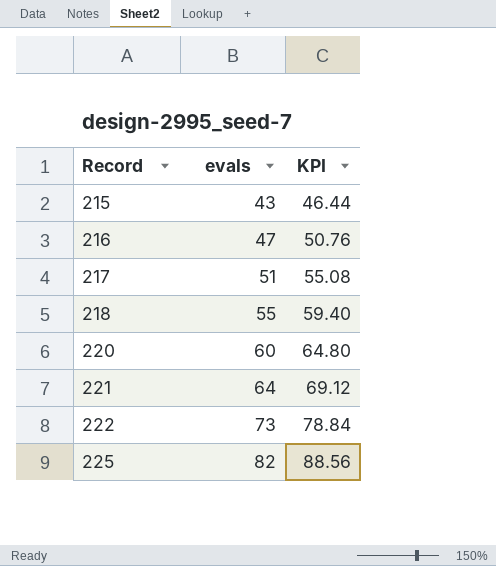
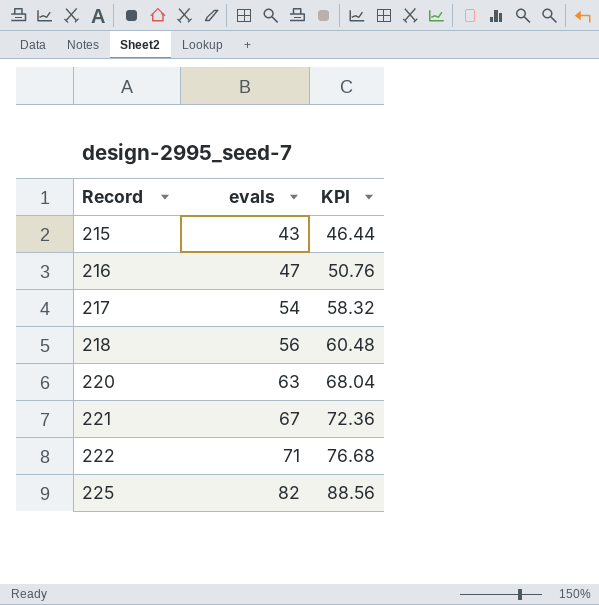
217 | evals: 51 -> 54
217 | KPI: 55.08 -> 58.32
218 | evals: 55 -> 56
218 | KPI: 59.40 -> 60.48
220 | evals: 60 -> 63
220 | KPI: 64.80 -> 68.04
221 | evals: 64 -> 67
221 | KPI: 69.12 -> 72.36
222 | evals: 73 -> 71
222 | KPI: 78.84 -> 76.68

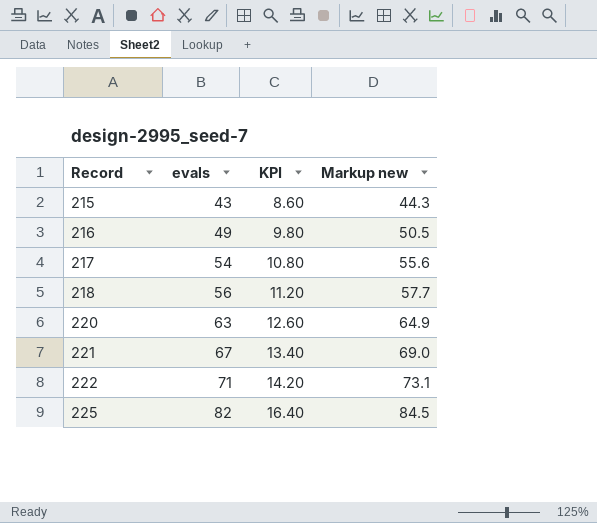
column KPI | formula: [evals] * 1.08 -> [evals] * 0.2
column Markup new | formula: none -> [evals] * 1.03
216 | evals: 47 -> 49

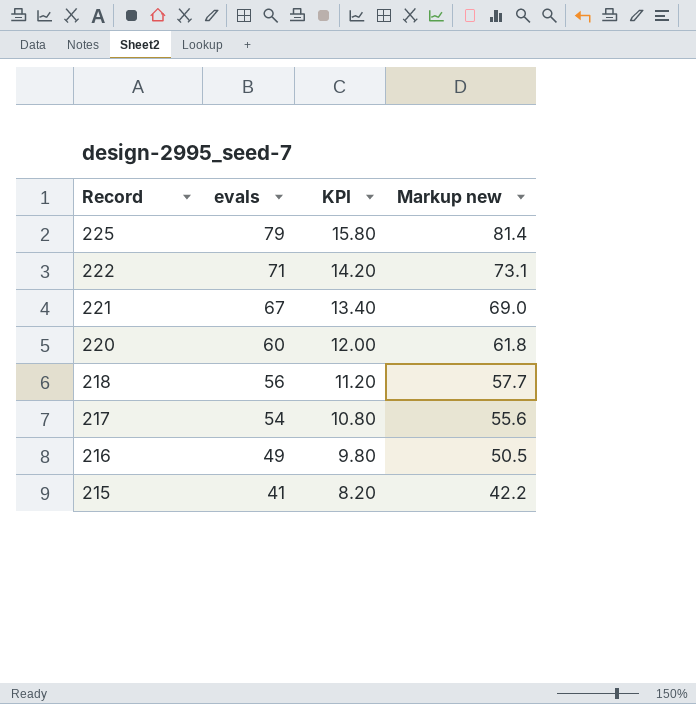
row order: Record ascending -> Record descending
225 | evals: 82 -> 79
225 | KPI: 16.40 -> 15.80
225 | Markup new: 84.5 -> 81.4
220 | evals: 63 -> 60
220 | KPI: 12.60 -> 12.00
220 | Markup new: 64.9 -> 61.8
215 | evals: 43 -> 41
215 | KPI: 8.60 -> 8.20
215 | Markup new: 44.3 -> 42.2

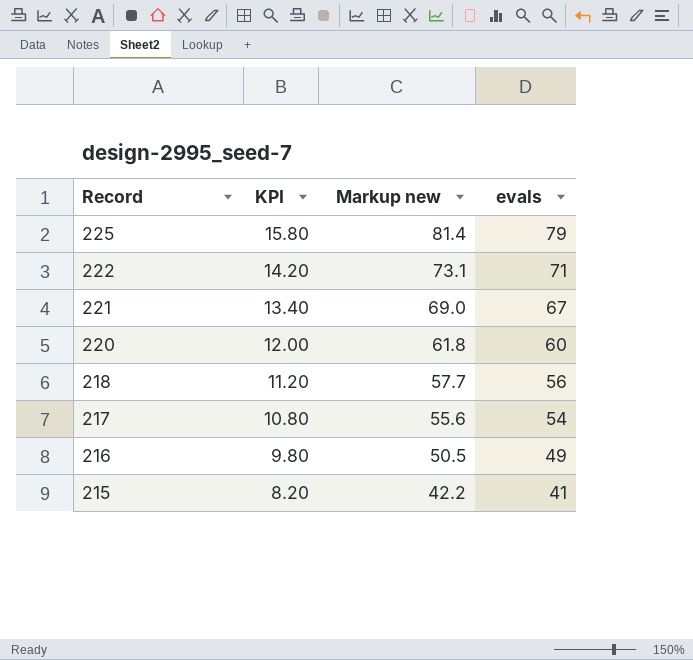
column evals | position: 2 -> 4

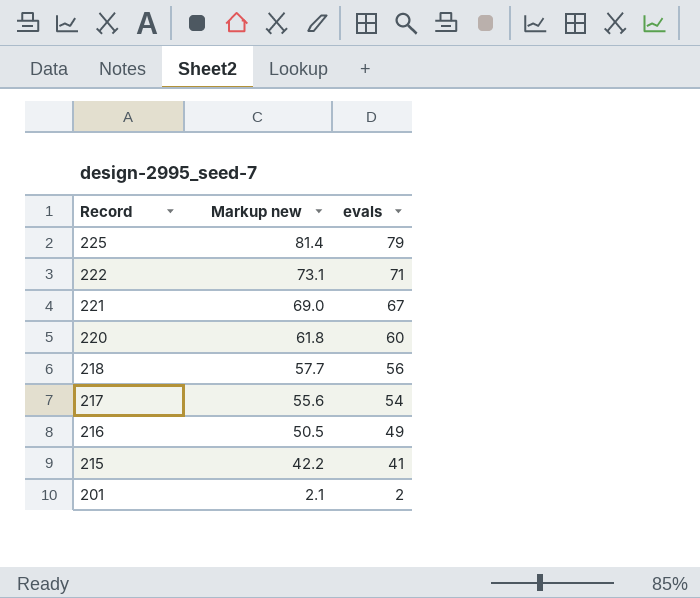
column KPI | formula: [evals] * 0.2 -> none
row 201: none -> 2.1 | 2

